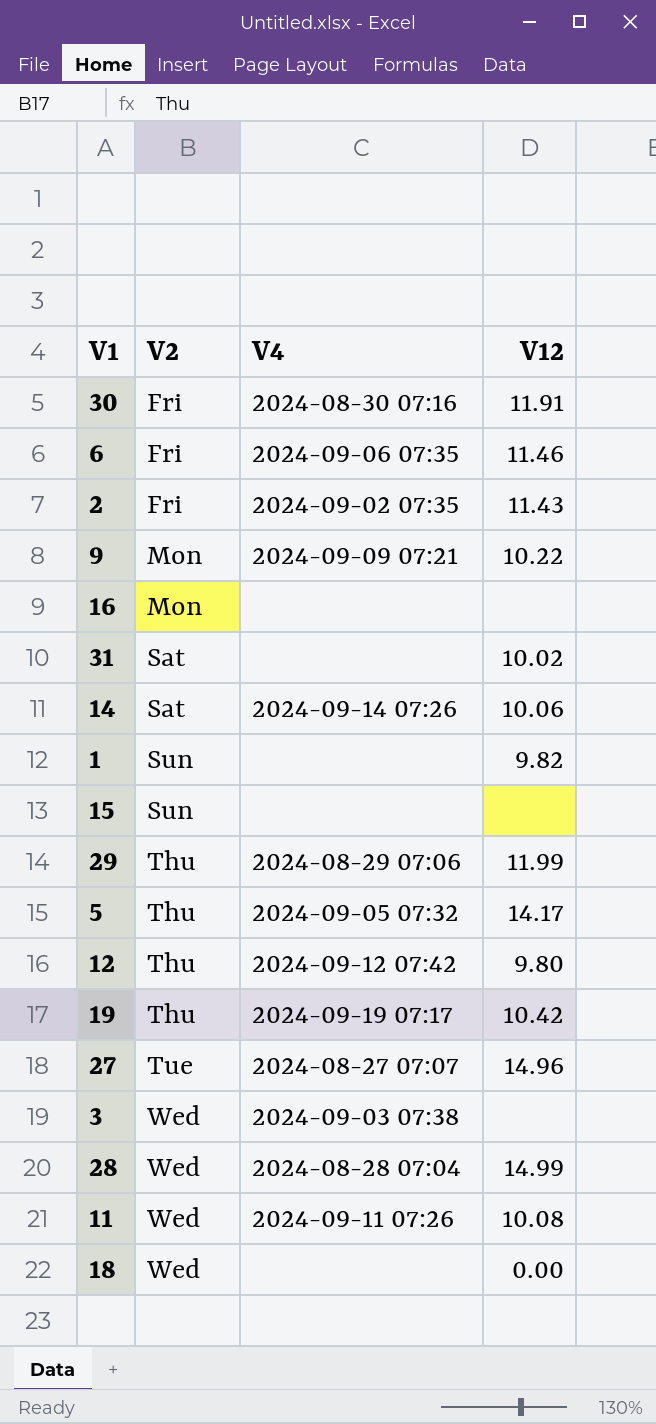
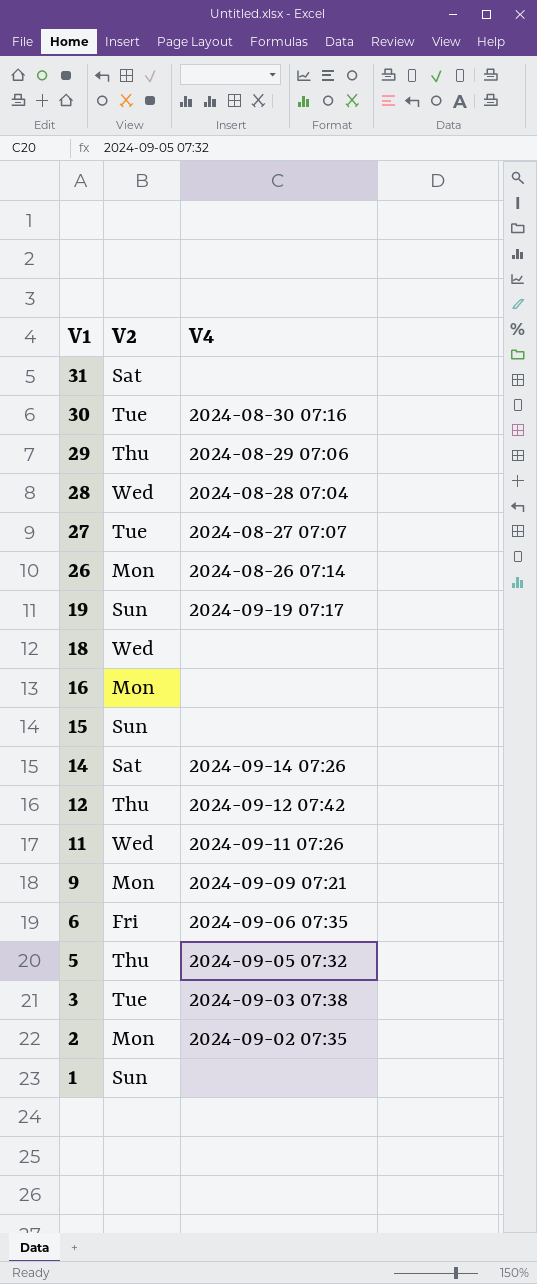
row order: V2 ascending -> V1 descending
column V12 | position: 4 -> none
30 | V2: Fri -> Tue
row 26: none -> Mon | 2024-08-26 07:14
19 | V2: Thu -> Sun
3 | V2: Wed -> Tue
2 | V2: Fri -> Mon

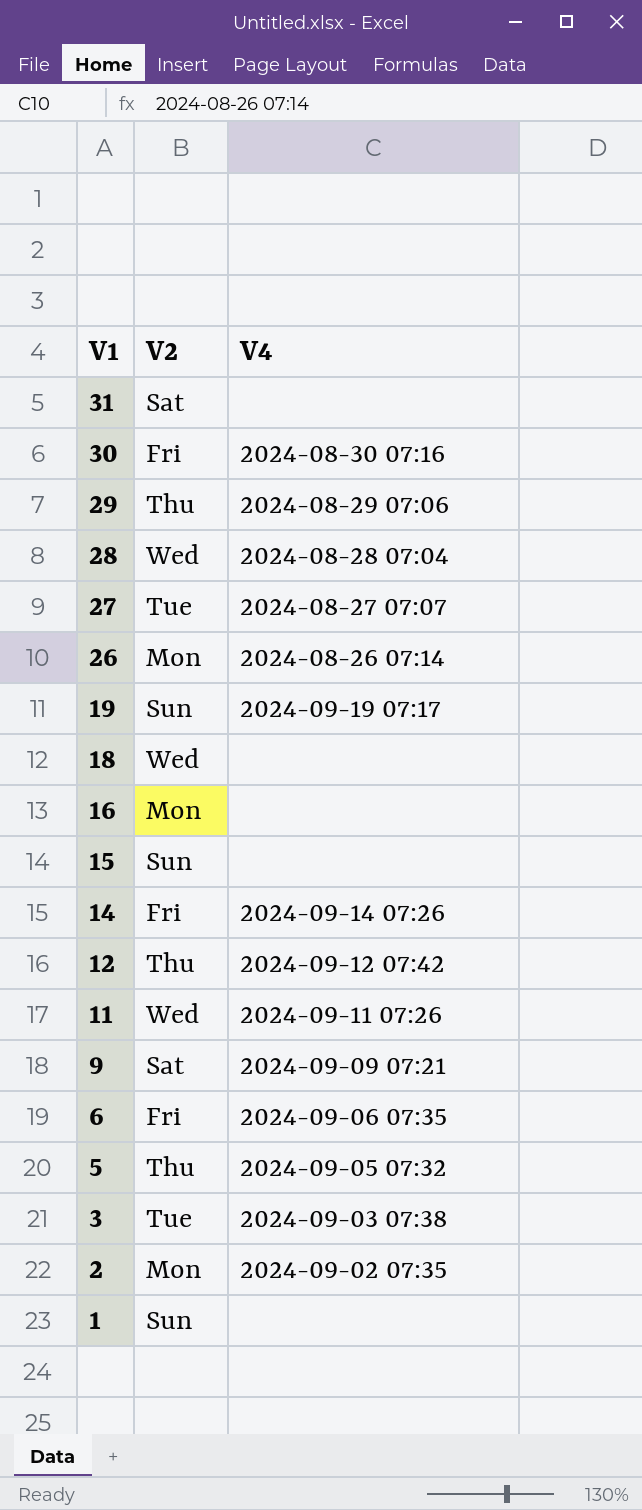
30 | V2: Tue -> Fri
14 | V2: Sat -> Fri
9 | V2: Mon -> Sat

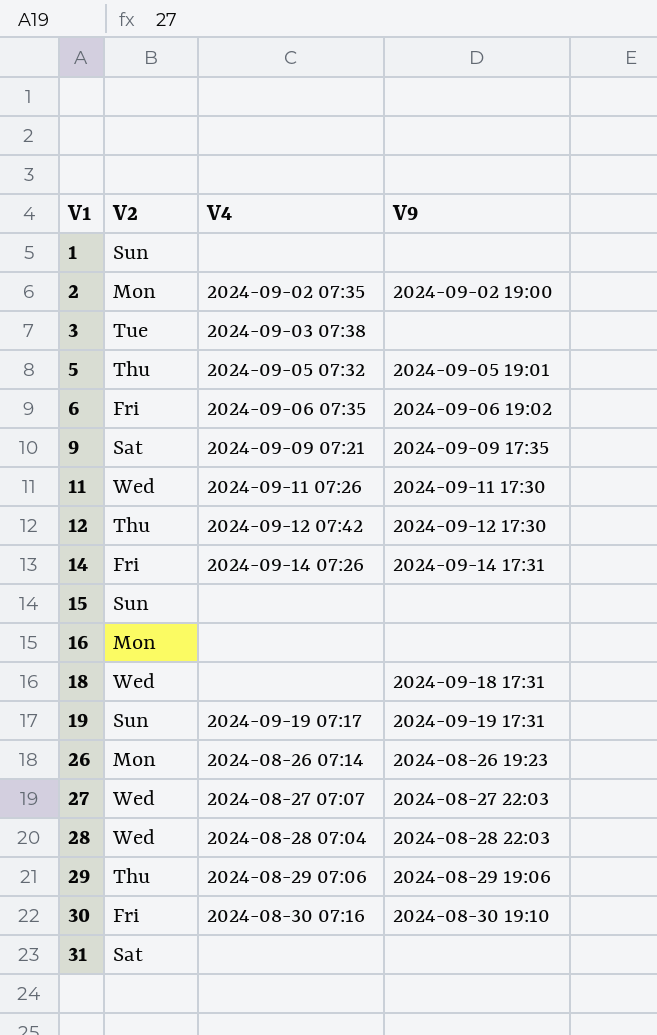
row order: V1 descending -> V1 ascending
column V9 | position: none -> 4
27 | V2: Tue -> Wed

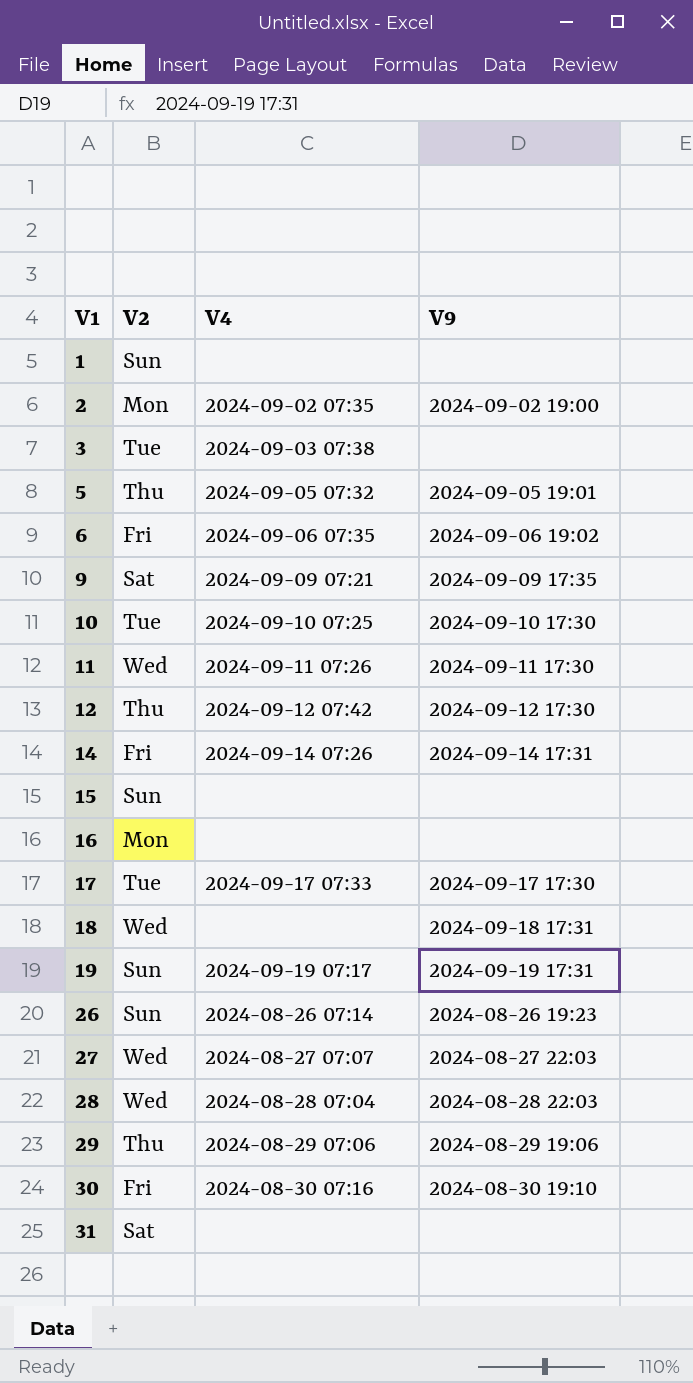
row 10: none -> Tue | 2024-09-10 07:25 | 2024-09-10 17:30
row 17: none -> Tue | 2024-09-17 07:33 | 2024-09-17 17:30
26 | V2: Mon -> Sun

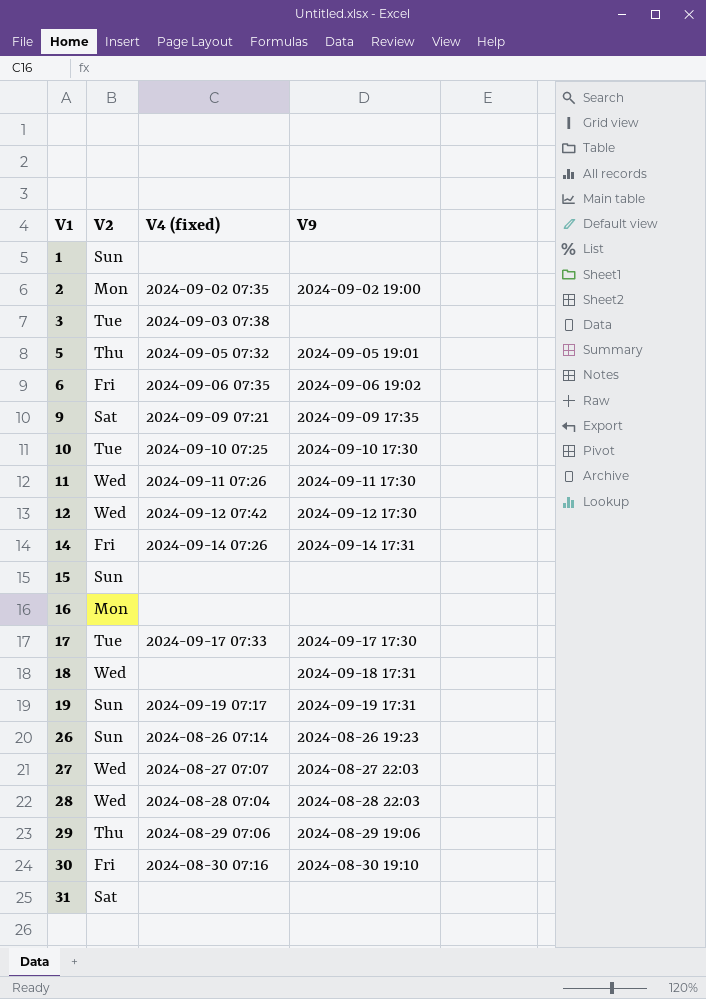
column name: V4 -> V4 (fixed)
12 | V2: Thu -> Wed

